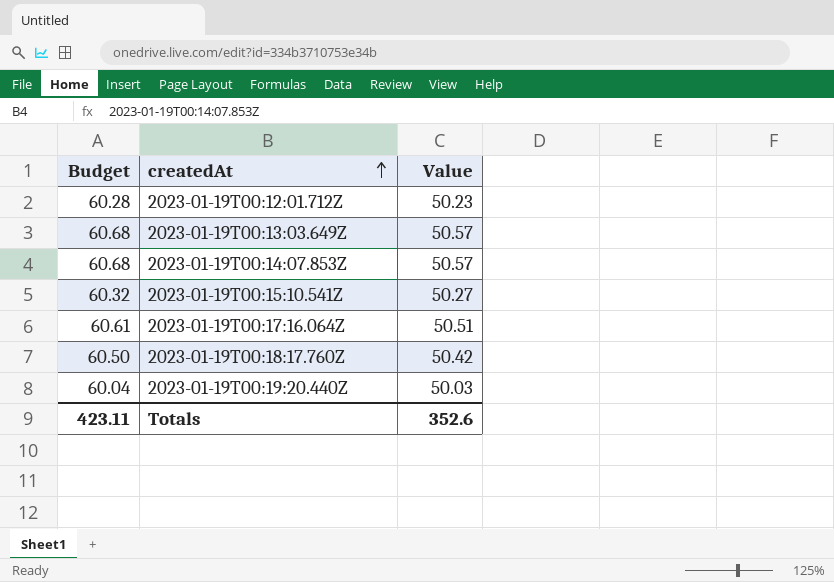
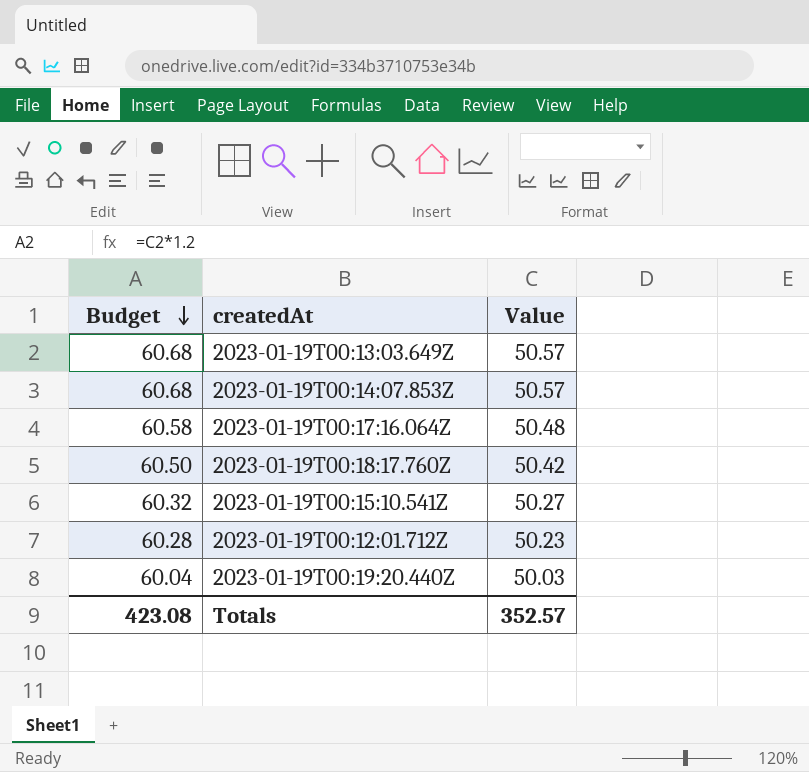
row order: createdAt ascending -> Budget descending
2023-01-19T00:17:16.064Z | Budget: 60.61 -> 60.58
2023-01-19T00:17:16.064Z | Value: 50.51 -> 50.48
Totals | Budget: 423.11 -> 423.08
Totals | Value: 352.6 -> 352.57

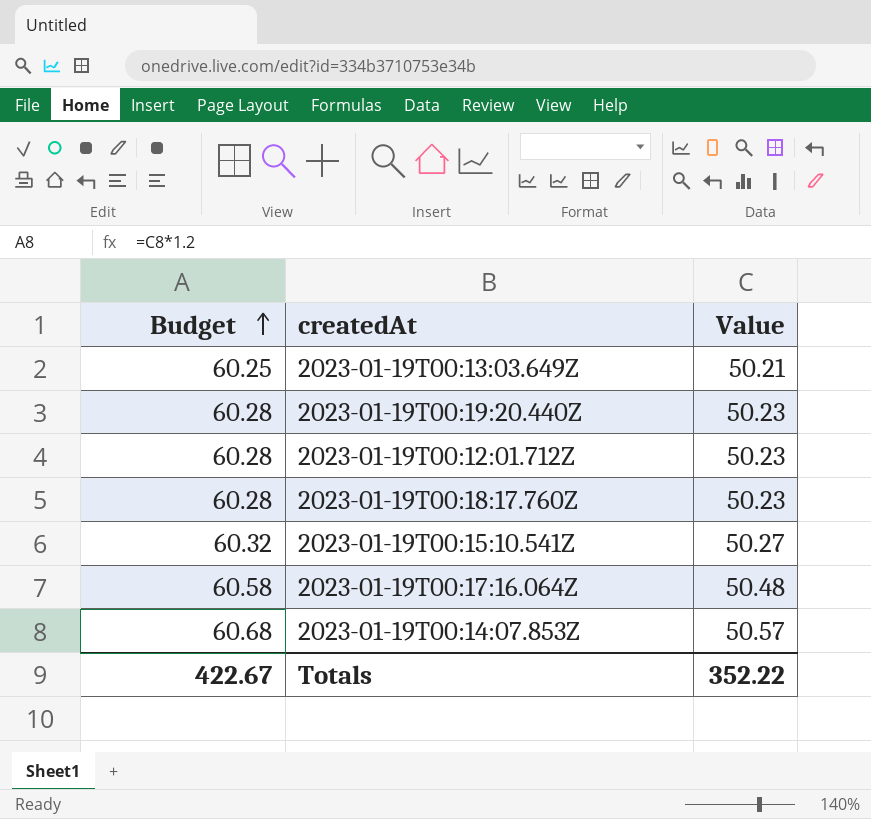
row order: Budget descending -> Budget ascending
2023-01-19T00:13:03.649Z | Budget: 60.68 -> 60.25
2023-01-19T00:13:03.649Z | Value: 50.57 -> 50.21
2023-01-19T00:19:20.440Z | Budget: 60.04 -> 60.28
2023-01-19T00:19:20.440Z | Value: 50.03 -> 50.23
2023-01-19T00:18:17.760Z | Budget: 60.50 -> 60.28
2023-01-19T00:18:17.760Z | Value: 50.42 -> 50.23
Totals | Budget: 423.08 -> 422.67
Totals | Value: 352.57 -> 352.22

